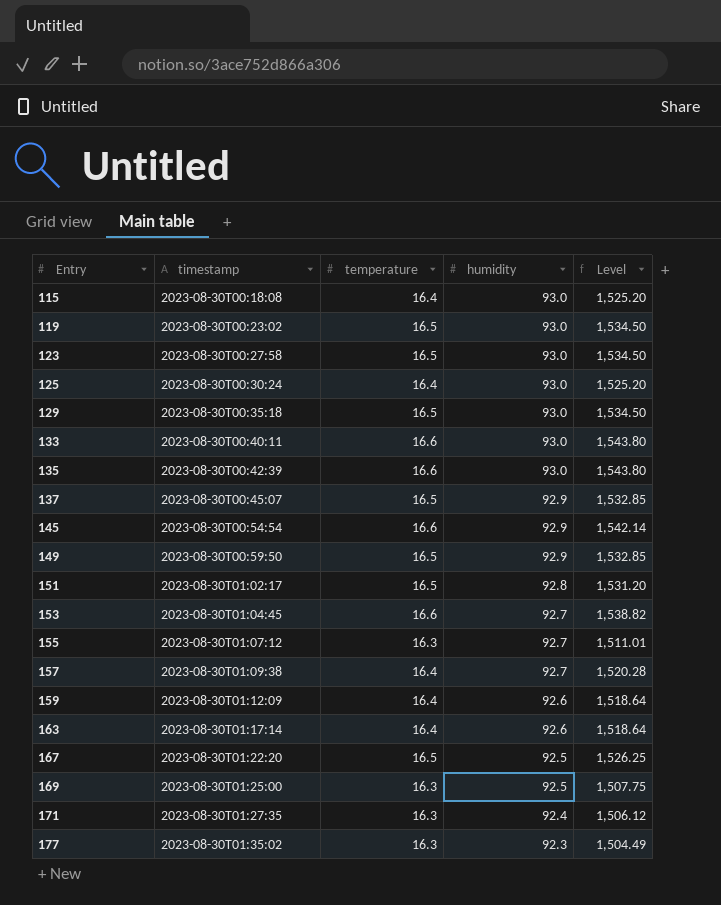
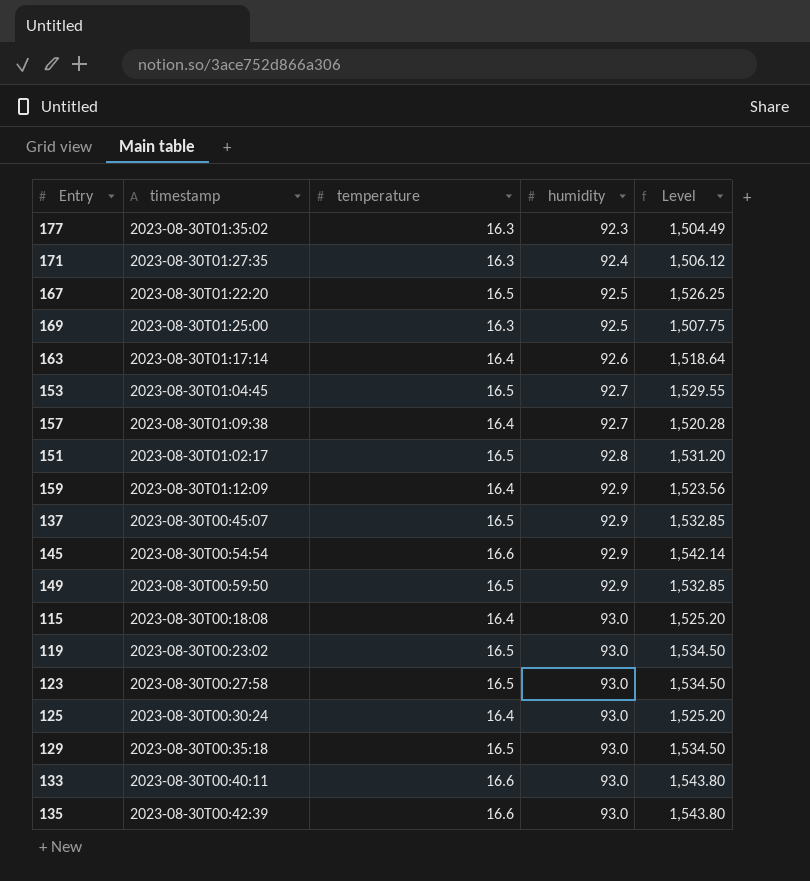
row order: Entry ascending -> humidity ascending
row 155: 2023-08-30T01:07:12 | 16.3 | 92.7 | 1,511.01 -> none
153 | temperature: 16.6 -> 16.5
153 | Level: 1,538.82 -> 1,529.55
159 | humidity: 92.6 -> 92.9
159 | Level: 1,518.64 -> 1,523.56

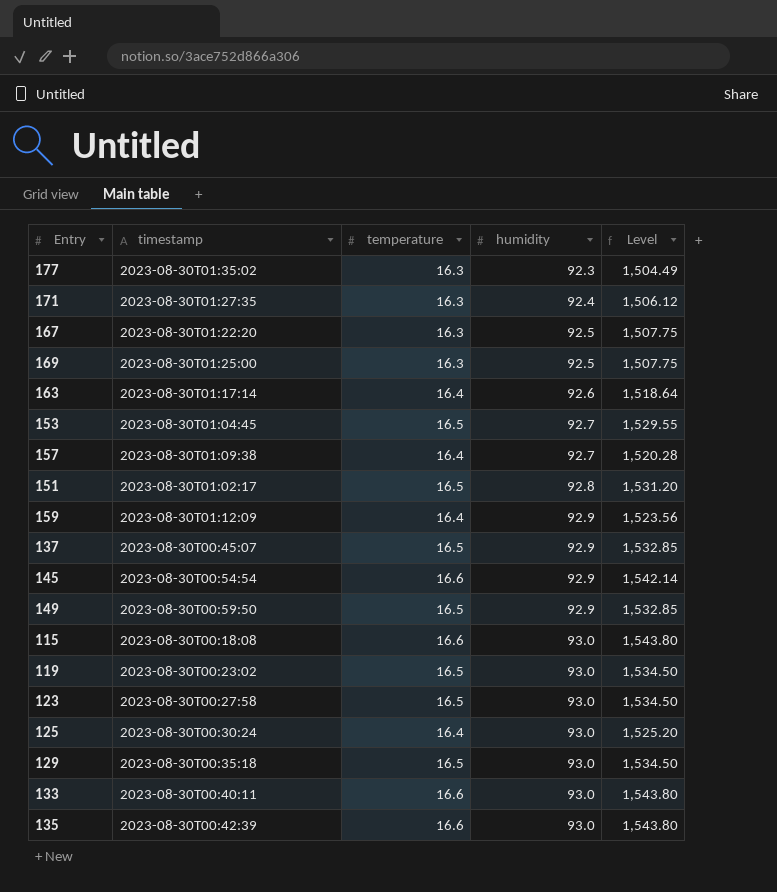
167 | temperature: 16.5 -> 16.3
167 | Level: 1,526.25 -> 1,507.75
115 | temperature: 16.4 -> 16.6
115 | Level: 1,525.20 -> 1,543.80

